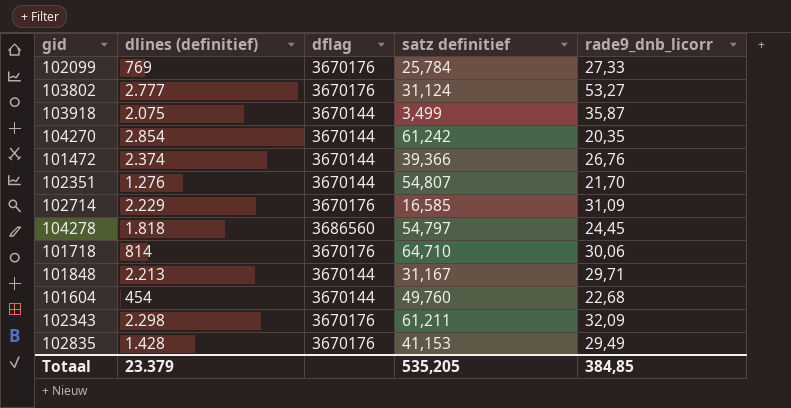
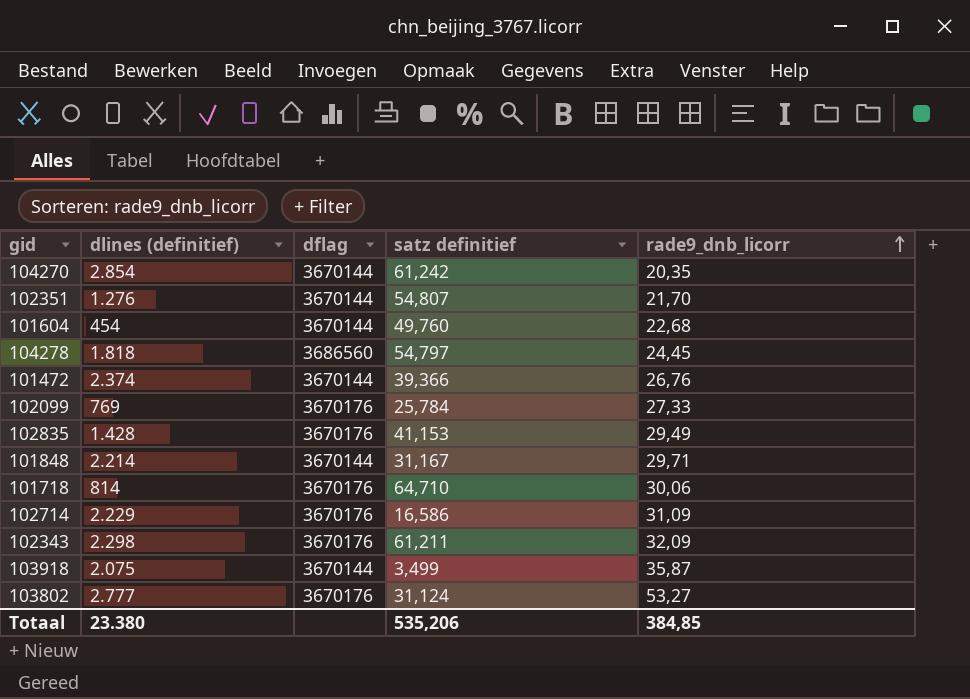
row order: none -> rade9_dnb_licorr ascending
101848 | dlines (definitief): 2.213 -> 2.214
102714 | satz definitief: 16,585 -> 16,586
Totaal | dlines (definitief): 23.379 -> 23.380
Totaal | satz definitief: 535,205 -> 535,206

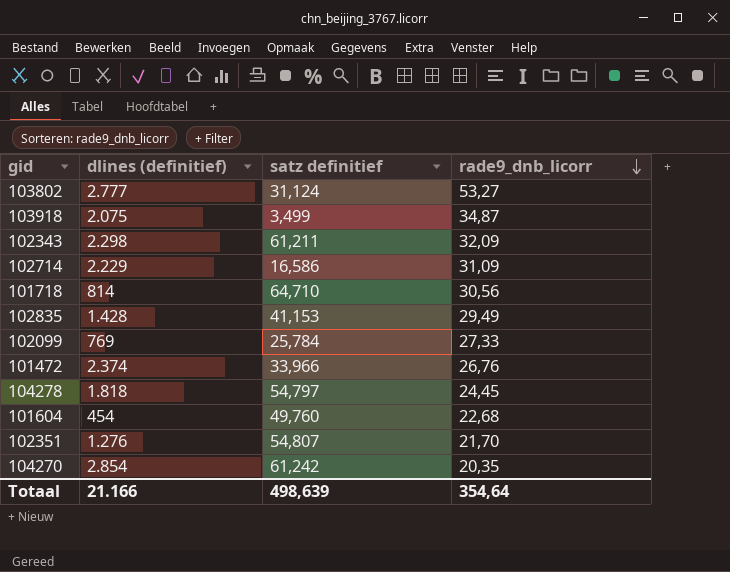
row order: rade9_dnb_licorr ascending -> rade9_dnb_licorr descending
column dflag | position: 3 -> none
row 101848: 2.214 | 3670144 | 31,167 | 29,71 -> none
103918 | rade9_dnb_licorr: 35,87 -> 34,87
101718 | rade9_dnb_licorr: 30,06 -> 30,56
101472 | satz definitief: 39,366 -> 33,966
Totaal | dlines (definitief): 23.380 -> 21.166
Totaal | satz definitief: 535,206 -> 498,639
Totaal | rade9_dnb_licorr: 384,85 -> 354,64

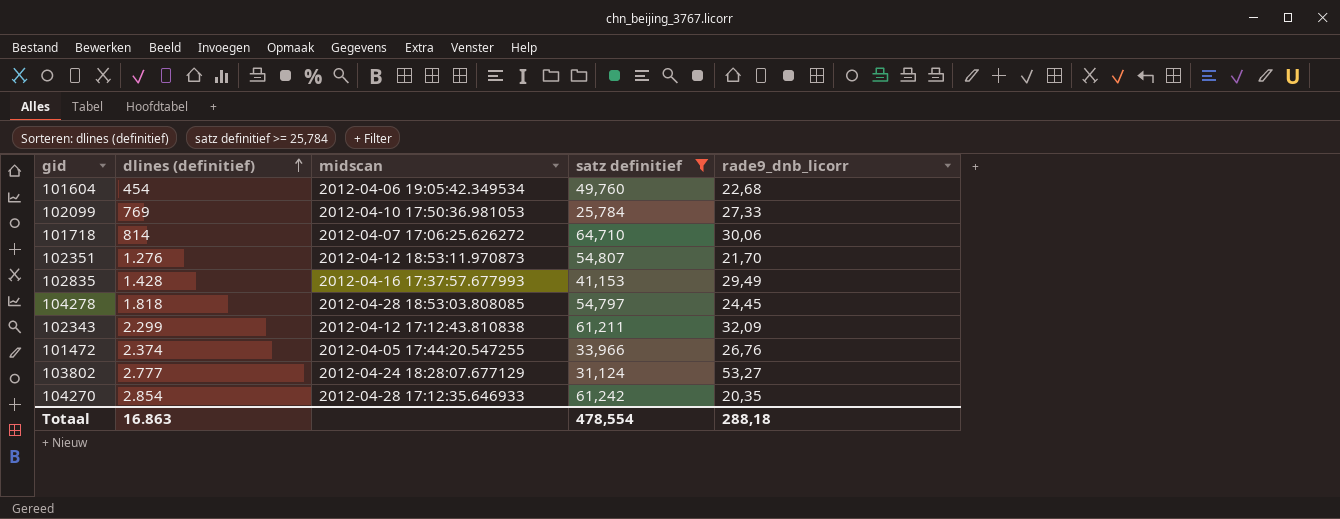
filter: none -> satz definitief >= 25,784
row order: rade9_dnb_licorr descending -> dlines (definitief) ascending
column midscan | position: none -> 3
101718 | rade9_dnb_licorr: 30,56 -> 30,06
102343 | dlines (definitief): 2.298 -> 2.299
Totaal | dlines (definitief): 21.166 -> 16.863
Totaal | satz definitief: 498,639 -> 478,554
Totaal | rade9_dnb_licorr: 354,64 -> 288,18

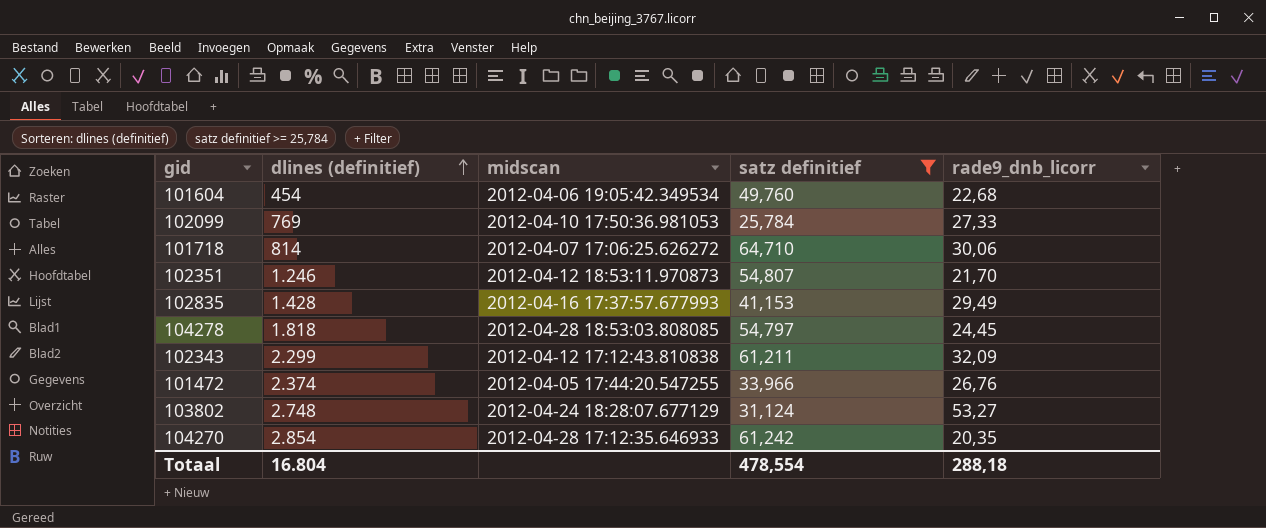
102351 | dlines (definitief): 1.276 -> 1.246
103802 | dlines (definitief): 2.777 -> 2.748
Totaal | dlines (definitief): 16.863 -> 16.804

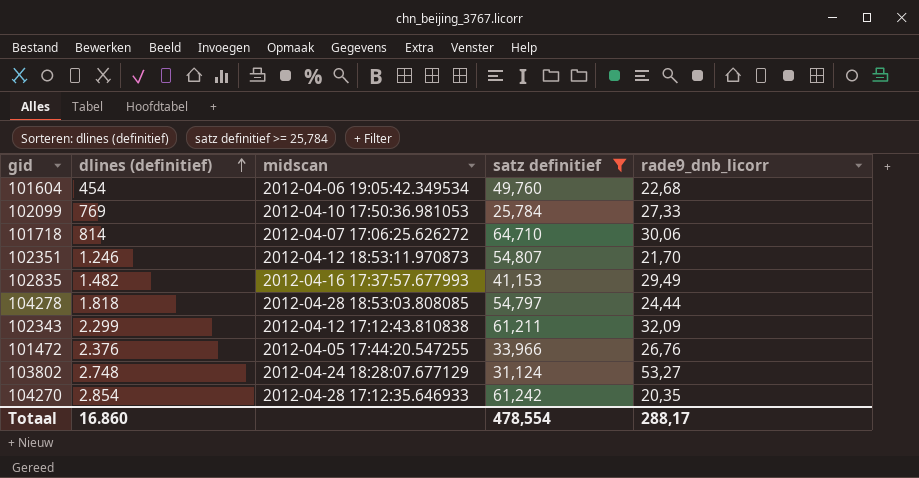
102835 | dlines (definitief): 1.428 -> 1.482
104278 | rade9_dnb_licorr: 24,45 -> 24,44
101472 | dlines (definitief): 2.374 -> 2.376
Totaal | dlines (definitief): 16.804 -> 16.860
Totaal | rade9_dnb_licorr: 288,18 -> 288,17

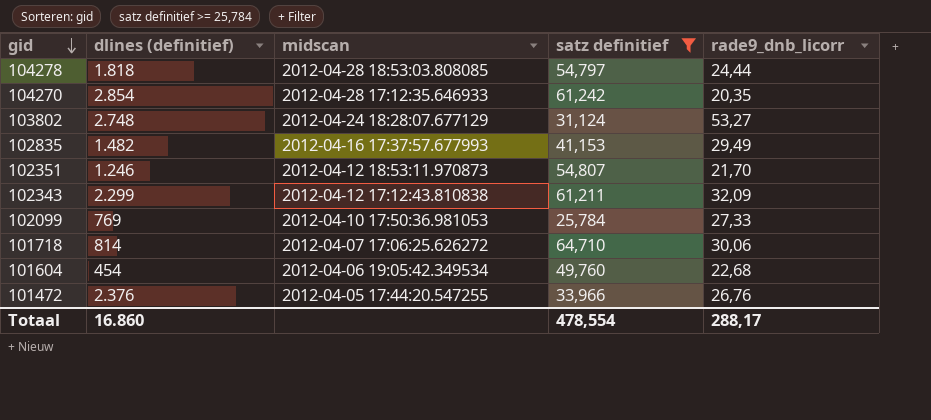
row order: dlines (definitief) ascending -> gid descending

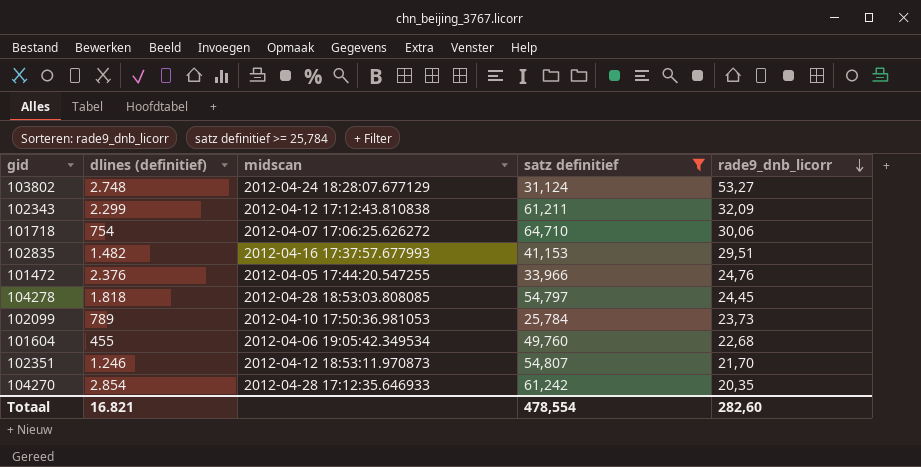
row order: gid descending -> rade9_dnb_licorr descending
101718 | dlines (definitief): 814 -> 754
102835 | rade9_dnb_licorr: 29,49 -> 29,51
101472 | rade9_dnb_licorr: 26,76 -> 24,76
104278 | rade9_dnb_licorr: 24,44 -> 24,45
102099 | dlines (definitief): 769 -> 789
102099 | rade9_dnb_licorr: 27,33 -> 23,73
101604 | dlines (definitief): 454 -> 455
Totaal | dlines (definitief): 16.860 -> 16.821
Totaal | rade9_dnb_licorr: 288,17 -> 282,60

